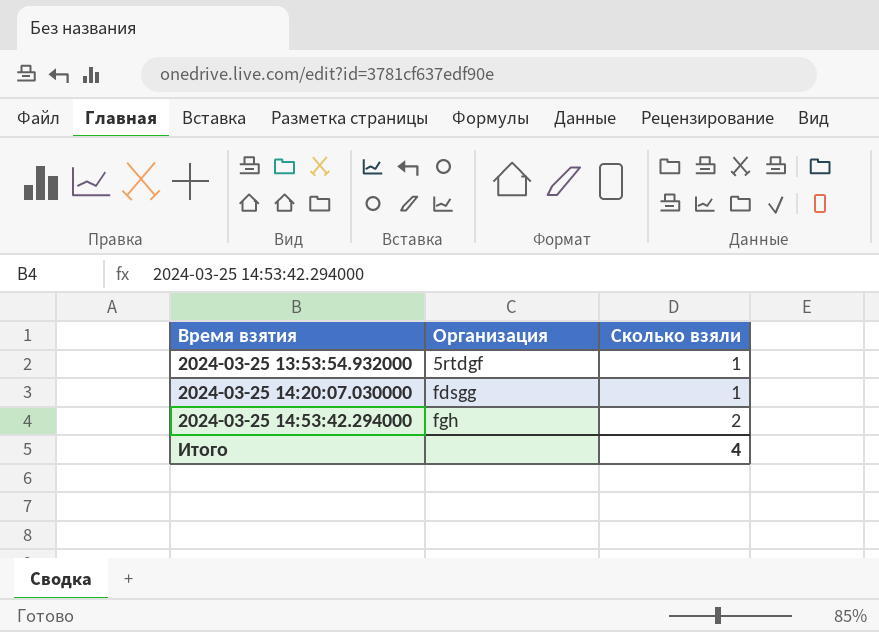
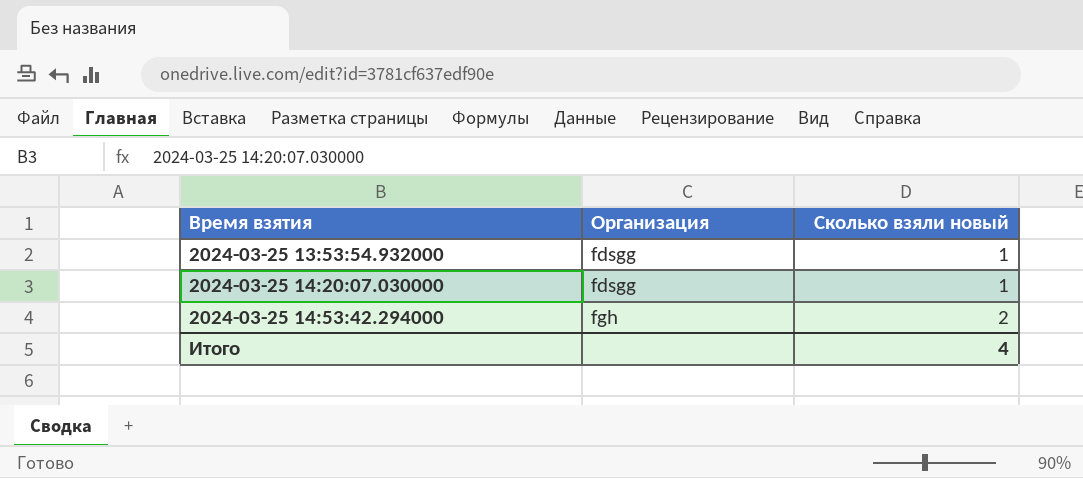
column name: Сколько взяли -> Сколько взяли новый
2024-03-25 13:53:54.932000 | Организация: 5rtdgf -> fdsgg

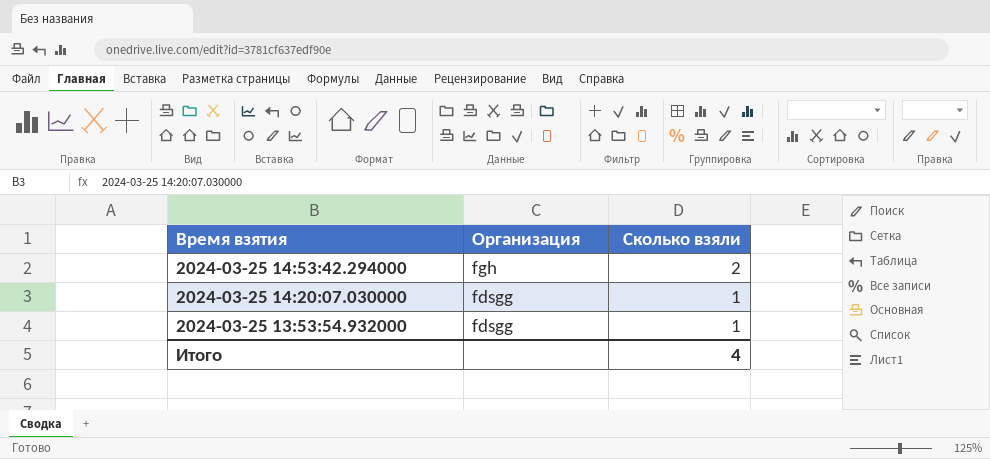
row order: Время взятия ascending -> Время взятия descending
column name: Сколько взяли новый -> Сколько взяли

